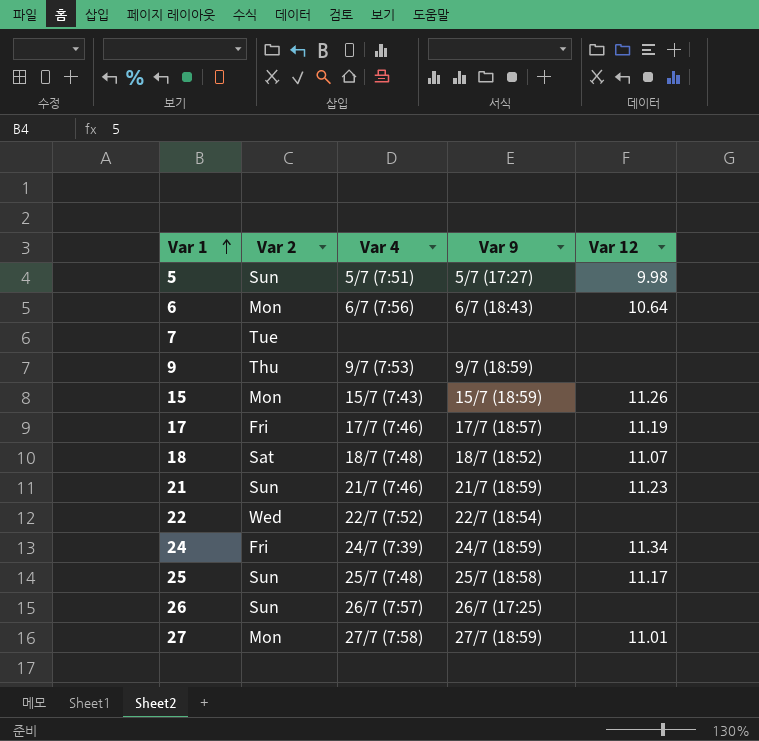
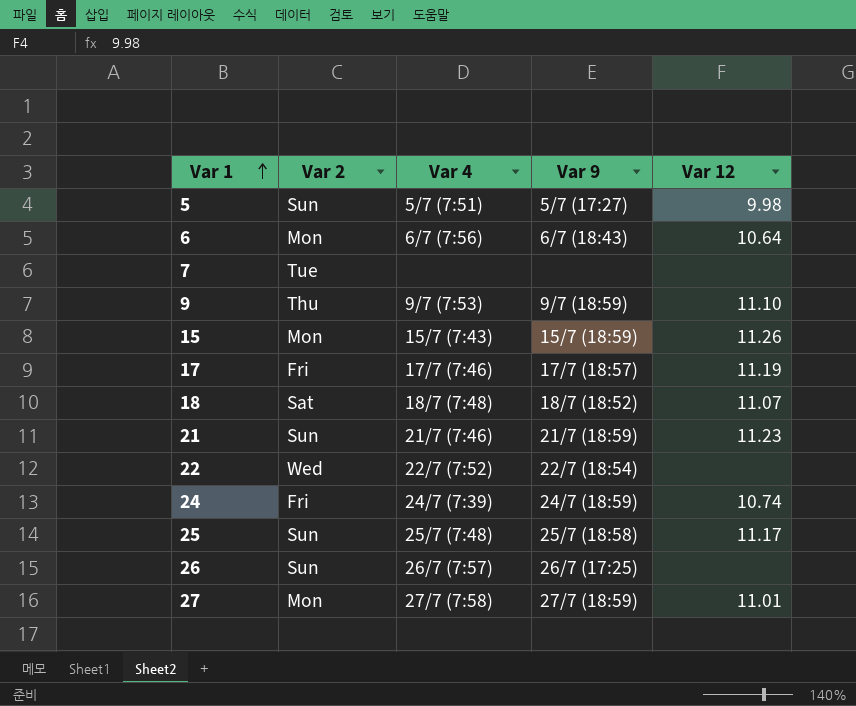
9 | Var 12: none -> 11.10
24 | Var 12: 11.34 -> 10.74

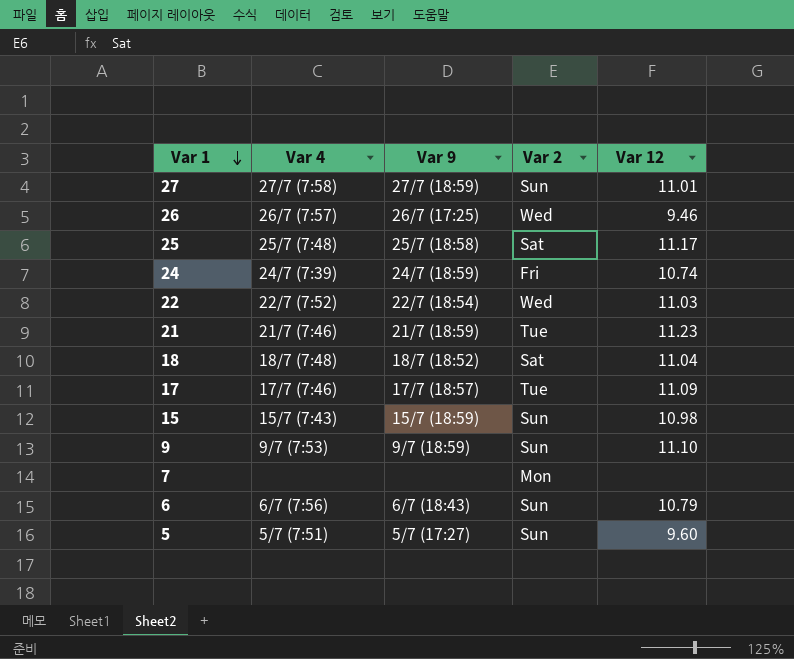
row order: Var 1 ascending -> Var 1 descending
column Var 2 | position: 2 -> 4
27 | Var 2: Mon -> Sun
26 | Var 2: Sun -> Wed
26 | Var 12: none -> 9.46
25 | Var 2: Sun -> Sat
22 | Var 12: none -> 11.03
21 | Var 2: Sun -> Tue
18 | Var 12: 11.07 -> 11.04
17 | Var 2: Fri -> Tue
17 | Var 12: 11.19 -> 11.09
15 | Var 2: Mon -> Sun
15 | Var 12: 11.26 -> 10.98
9 | Var 2: Thu -> Sun
7 | Var 2: Tue -> Mon
6 | Var 2: Mon -> Sun
6 | Var 12: 10.64 -> 10.79
5 | Var 12: 9.98 -> 9.60

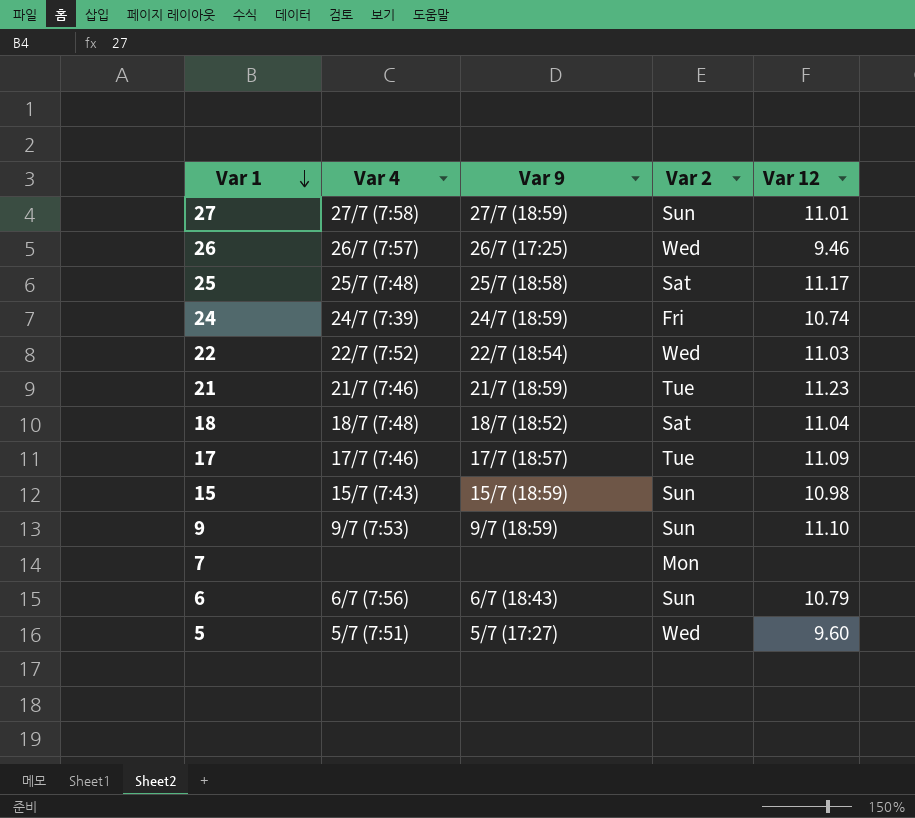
5 | Var 2: Sun -> Wed

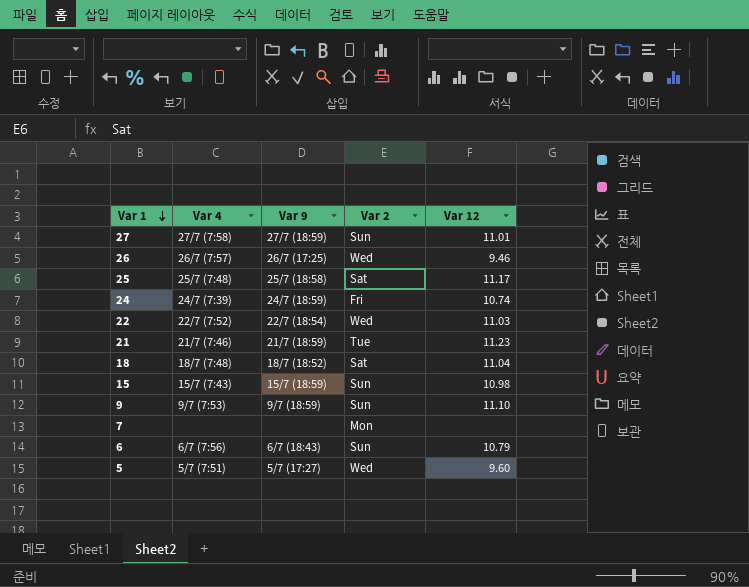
row 17: 17/7 (7:46) | 17/7 (18:57) | Tue | 11.09 -> none

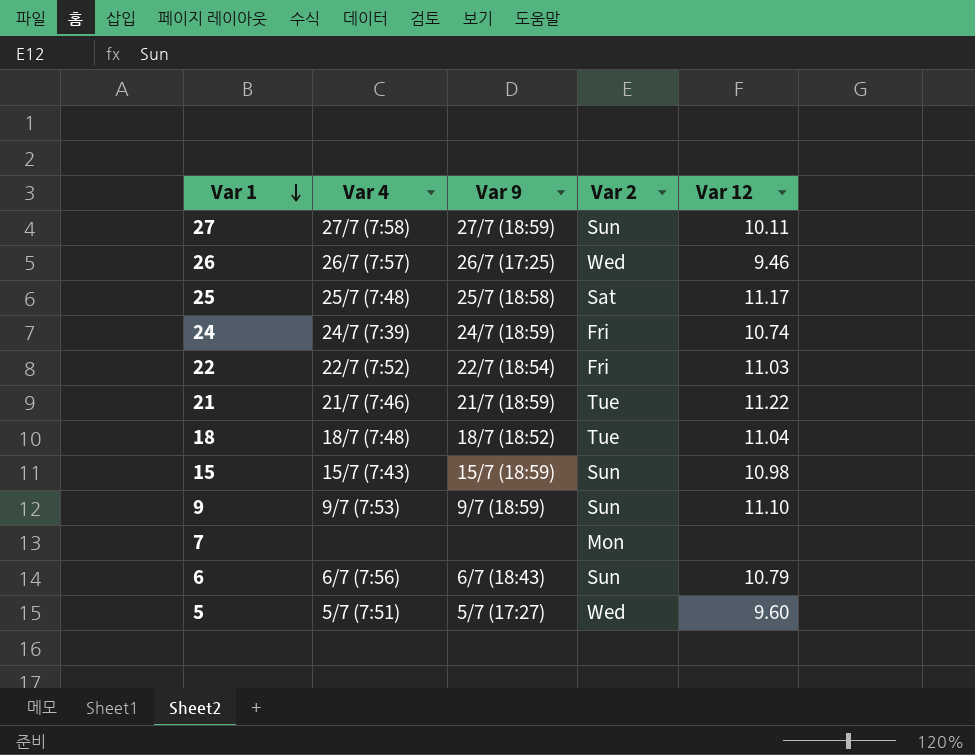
27 | Var 12: 11.01 -> 10.11
22 | Var 2: Wed -> Fri
21 | Var 12: 11.23 -> 11.22
18 | Var 2: Sat -> Tue

